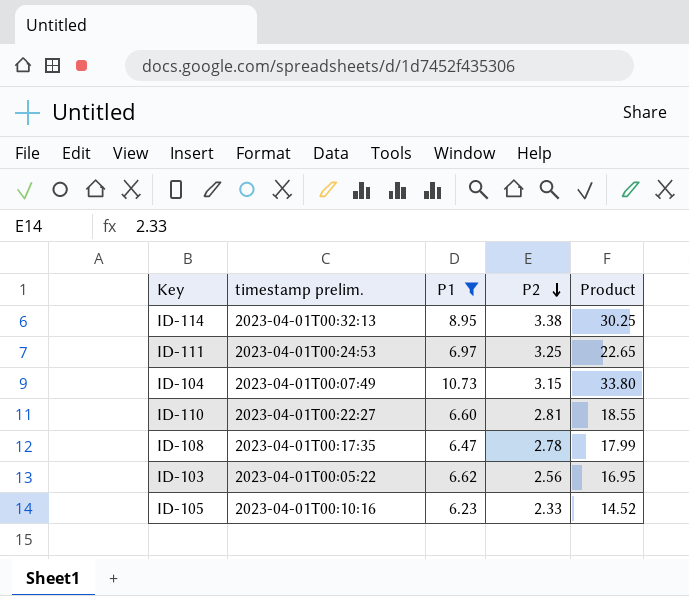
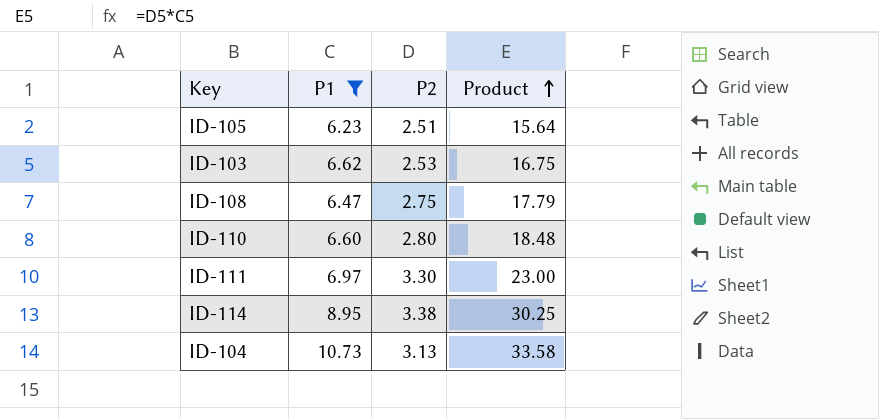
row order: P2 descending -> Product ascending
column timestamp prelim. | position: 2 -> none
ID-105 | P2: 2.33 -> 2.51
ID-105 | Product: 14.52 -> 15.64
ID-103 | P2: 2.56 -> 2.53
ID-103 | Product: 16.95 -> 16.75
ID-108 | P2: 2.78 -> 2.75
ID-108 | Product: 17.99 -> 17.79
ID-110 | P2: 2.81 -> 2.80
ID-110 | Product: 18.55 -> 18.48
ID-111 | P2: 3.25 -> 3.30
ID-111 | Product: 22.65 -> 23.00
ID-104 | P2: 3.15 -> 3.13
ID-104 | Product: 33.80 -> 33.58

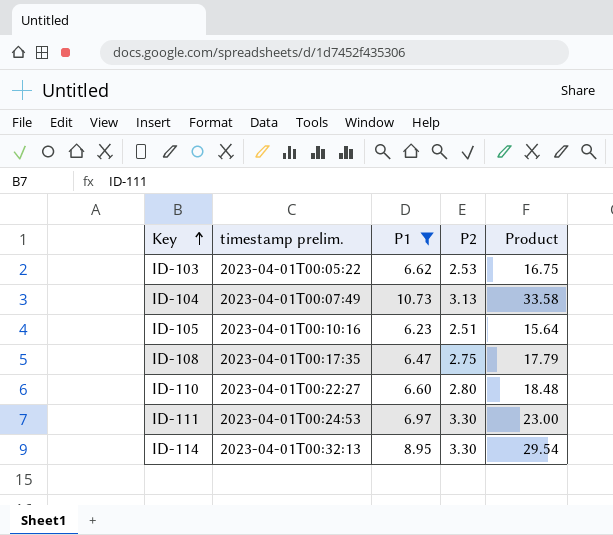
row order: Product ascending -> Key ascending
column timestamp prelim. | position: none -> 2
ID-114 | P2: 3.38 -> 3.30
ID-114 | Product: 30.25 -> 29.54

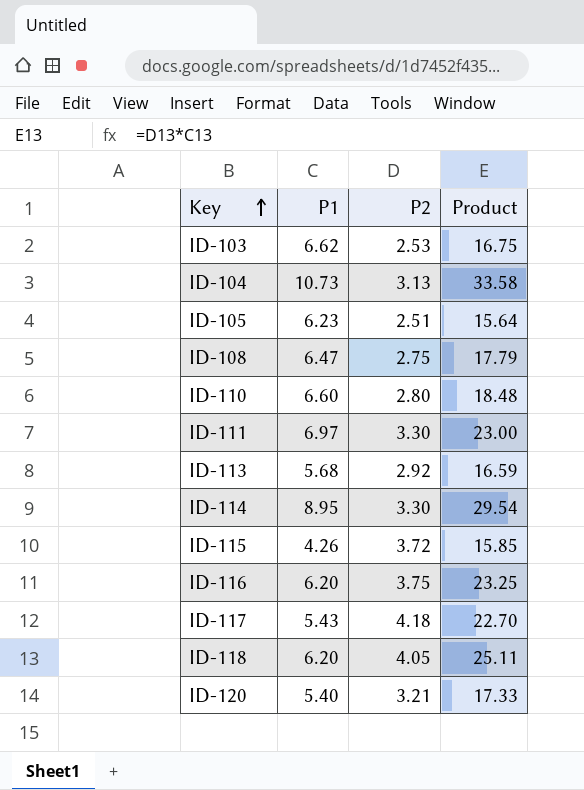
filter: P1 >= 6.23 -> none
column timestamp prelim. | position: 2 -> none

